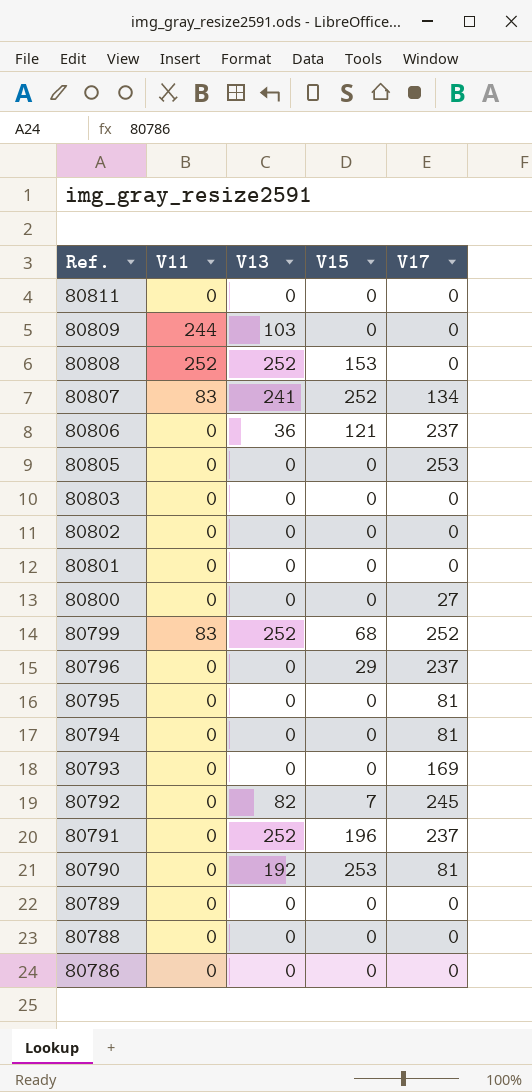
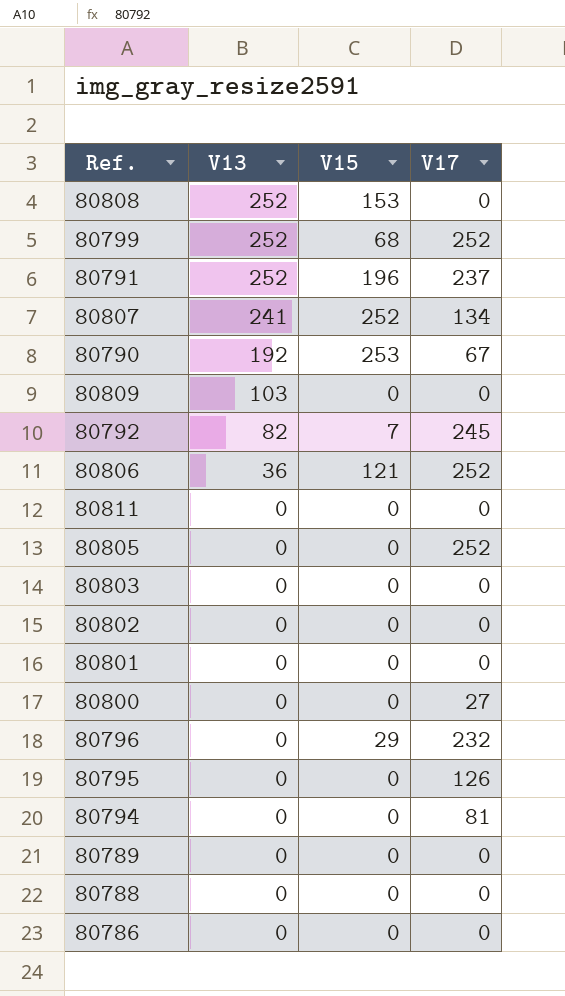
row order: Ref. descending -> V13 descending
column V11 | position: 2 -> none
row 80793: 0 | 0 | 0 | 169 -> none
80790 | V17: 81 -> 67
80806 | V17: 237 -> 252
80805 | V17: 253 -> 252
80796 | V17: 237 -> 232
80795 | V17: 81 -> 126

